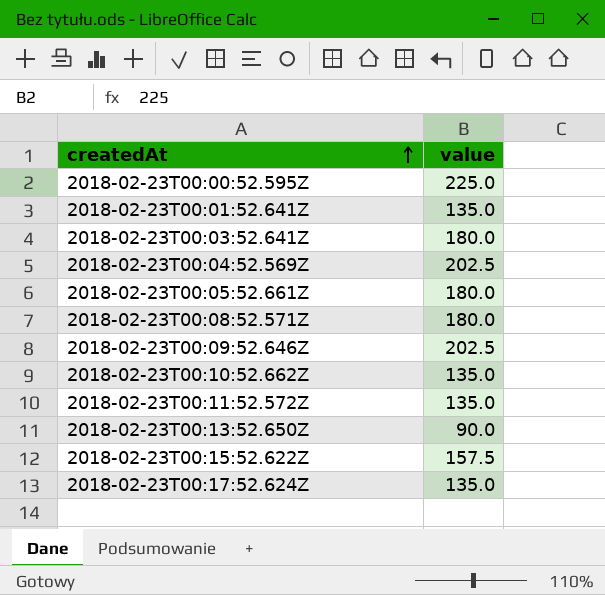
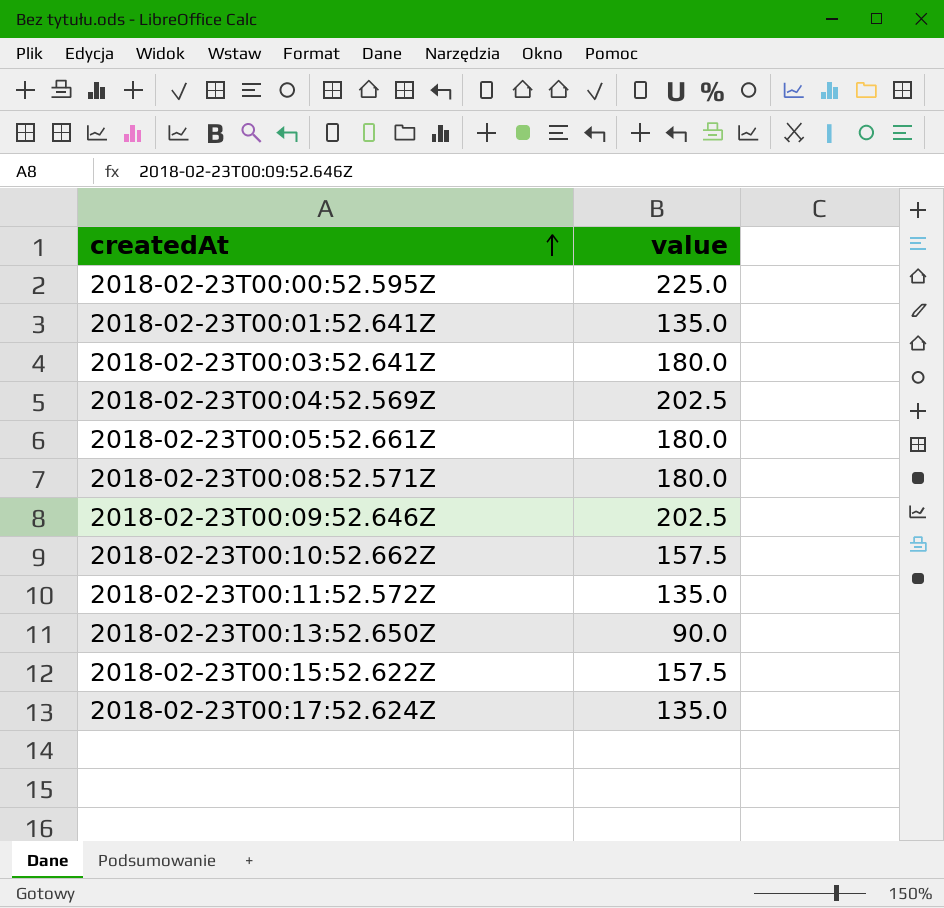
2018-02-23T00:10:52.662Z | value: 135.0 -> 157.5

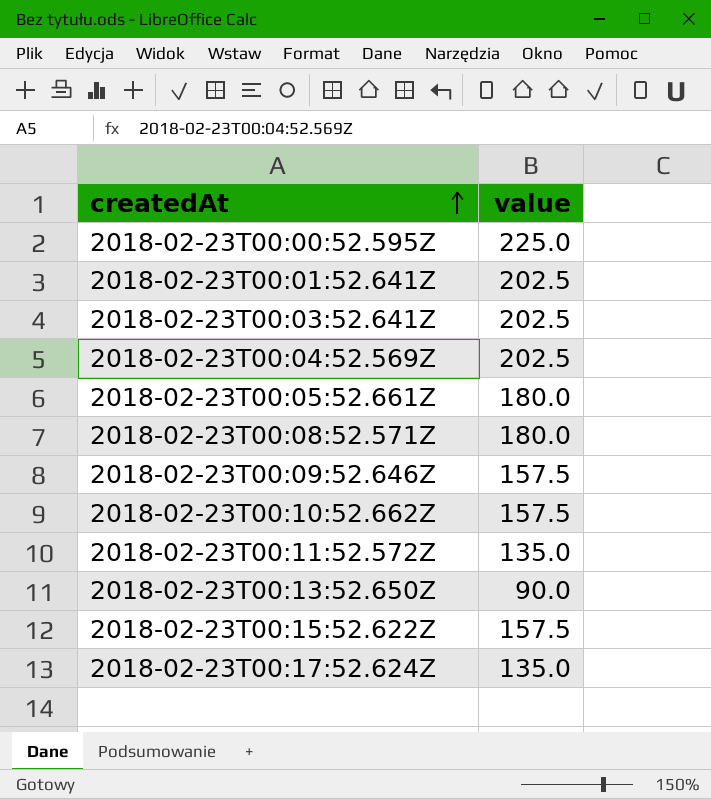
2018-02-23T00:01:52.641Z | value: 135.0 -> 202.5
2018-02-23T00:03:52.641Z | value: 180.0 -> 202.5
2018-02-23T00:09:52.646Z | value: 202.5 -> 157.5

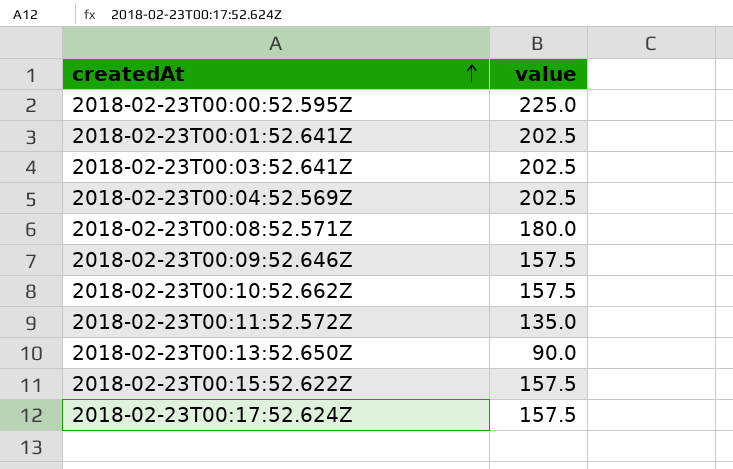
row 2018-02-23T00:05:52.661Z: 180.0 -> none
2018-02-23T00:17:52.624Z | value: 135.0 -> 157.5

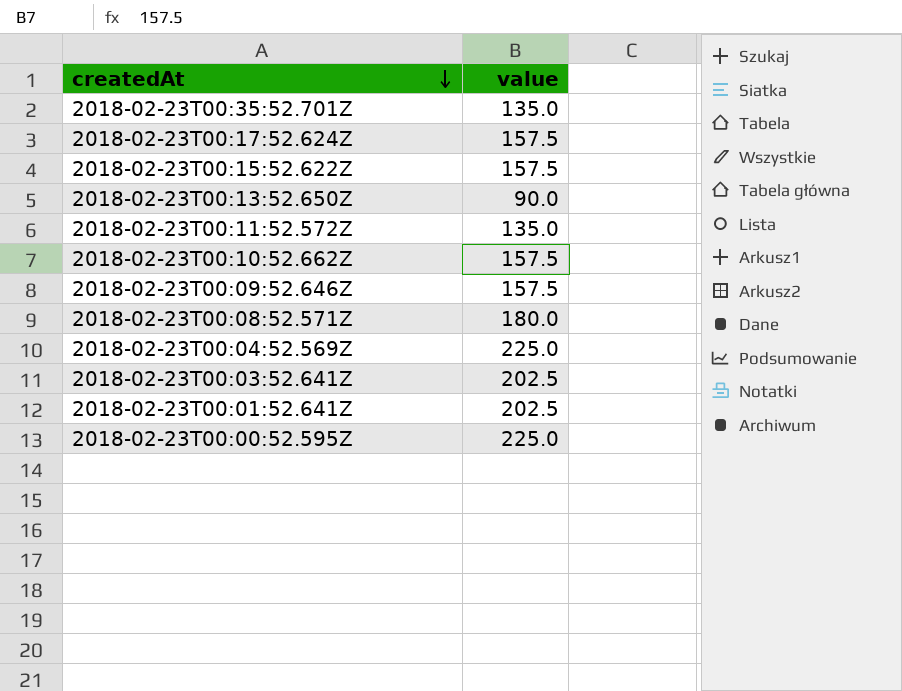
row order: createdAt ascending -> createdAt descending
row 2018-02-23T00:35:52.701Z: none -> 135.0
2018-02-23T00:04:52.569Z | value: 202.5 -> 225.0

